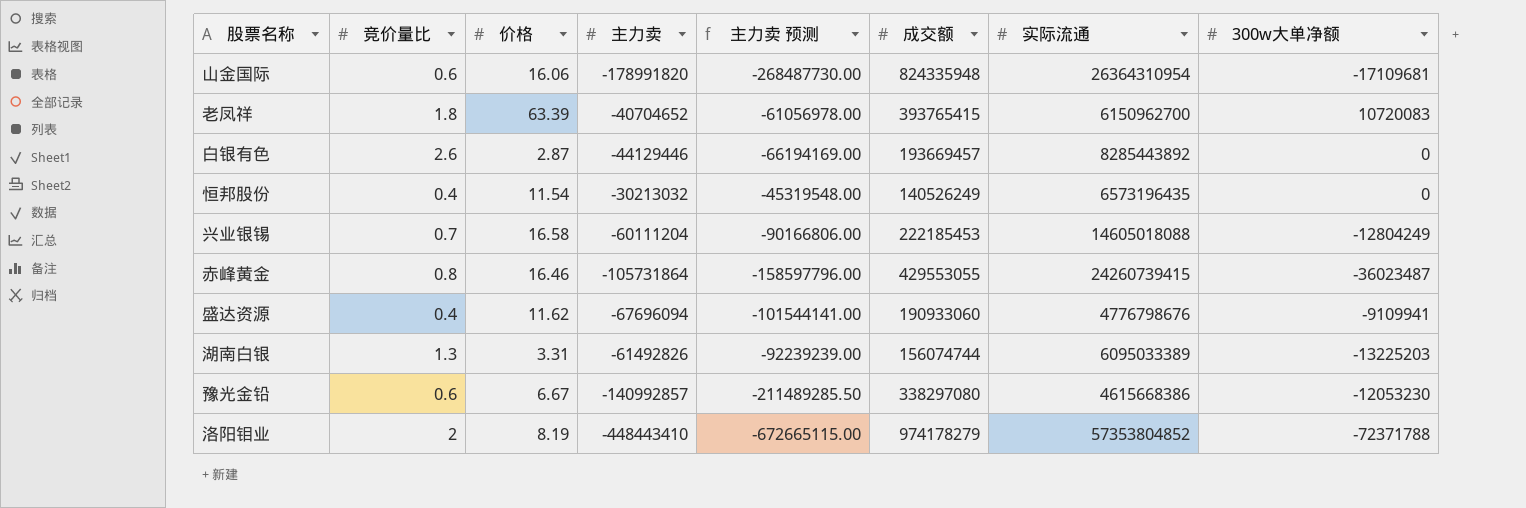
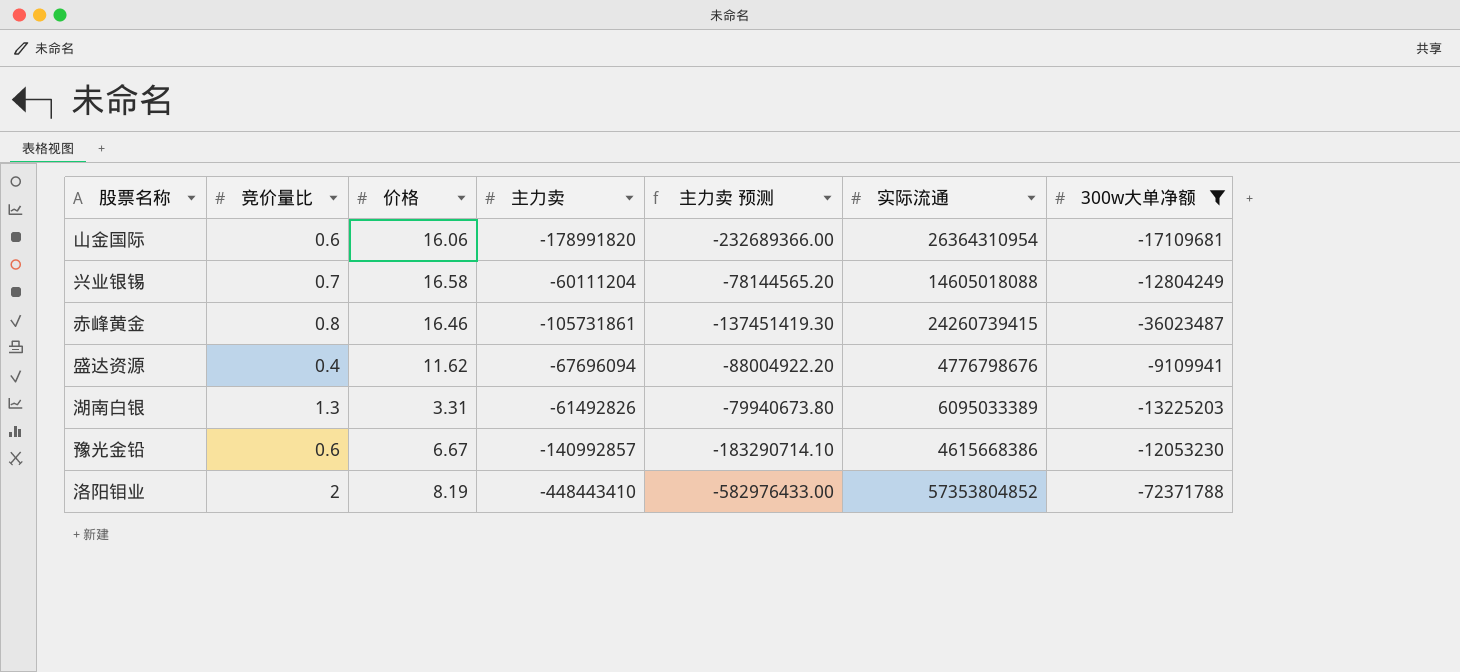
filter: none -> 300w大单净额 <= -9109941
column 成交额 | position: 6 -> none
column 主力卖 预测 | formula: [主力卖] * 1.5 -> [主力卖] * 1.3
赤峰黄金 | 主力卖: -105731864 -> -105731861

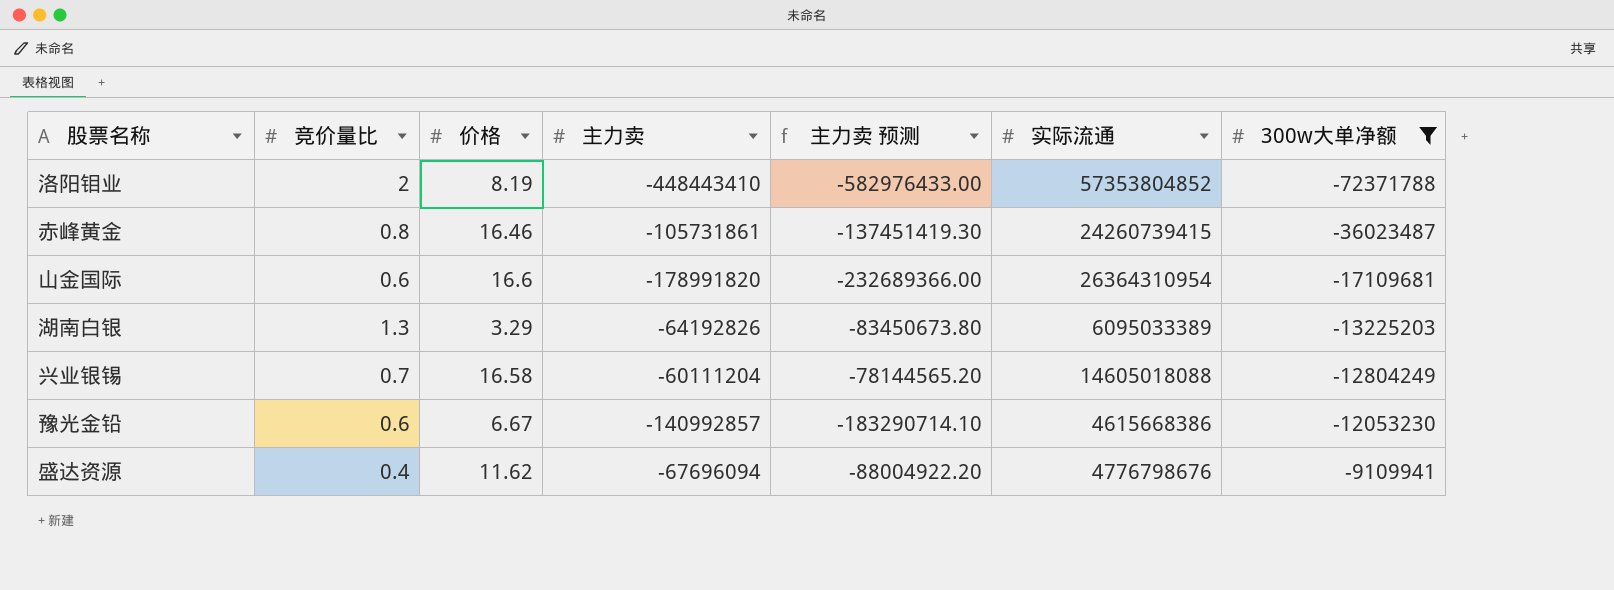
row order: none -> 300w大单净额 ascending
山金国际 | 价格: 16.06 -> 16.6
湖南白银 | 价格: 3.31 -> 3.29
湖南白银 | 主力卖: -61492826 -> -64192826
湖南白银 | 主力卖 预测: -79940673.80 -> -83450673.80

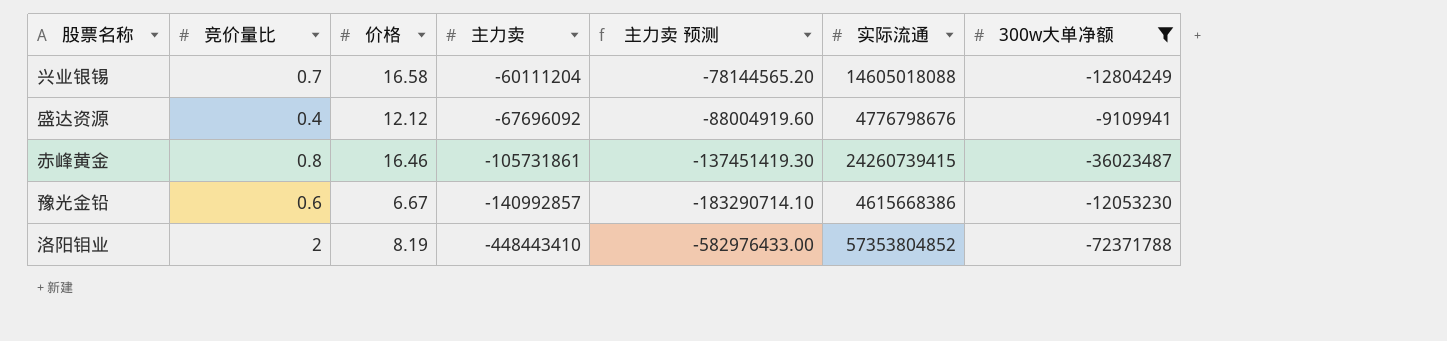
row order: 300w大单净额 ascending -> 主力卖 descending
row 山金国际: 0.6 | 16.6 | -178991820 | -232689366.00 | 26364310954 | -17109681 -> none
row 湖南白银: 1.3 | 3.29 | -64192826 | -83450673.80 | 6095033389 | -13225203 -> none
盛达资源 | 价格: 11.62 -> 12.12
盛达资源 | 主力卖: -67696094 -> -67696092
盛达资源 | 主力卖 预测: -88004922.20 -> -88004919.60

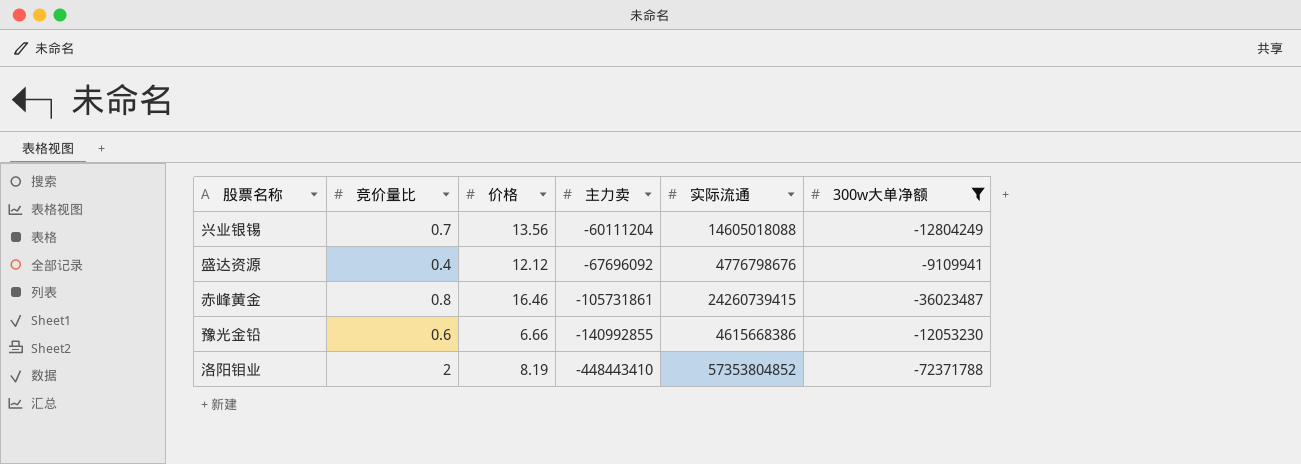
column 主力卖 预测 | formula: [主力卖] * 1.3 -> none
兴业银锡 | 价格: 16.58 -> 13.56
豫光金铅 | 价格: 6.67 -> 6.66
豫光金铅 | 主力卖: -140992857 -> -140992855

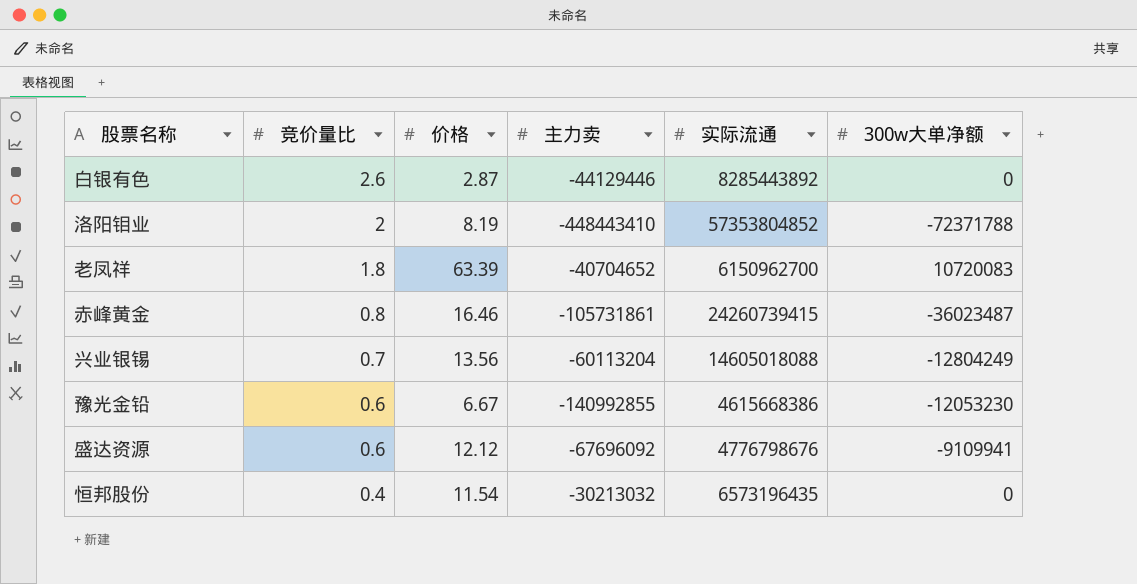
filter: 300w大单净额 <= -9109941 -> none
row order: 主力卖 descending -> 竞价量比 descending
兴业银锡 | 主力卖: -60111204 -> -60113204
豫光金铅 | 价格: 6.66 -> 6.67
盛达资源 | 竞价量比: 0.4 -> 0.6

